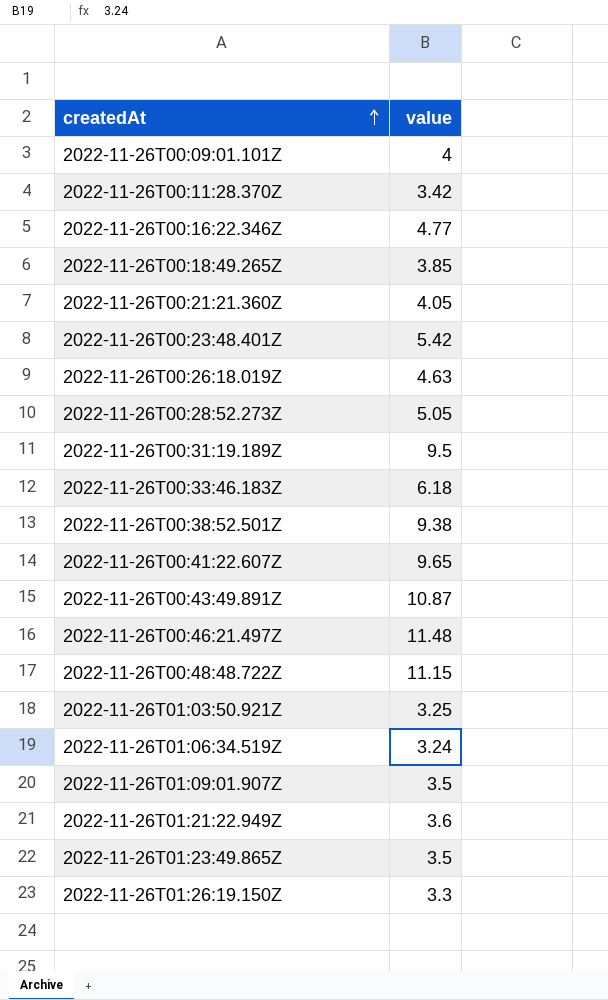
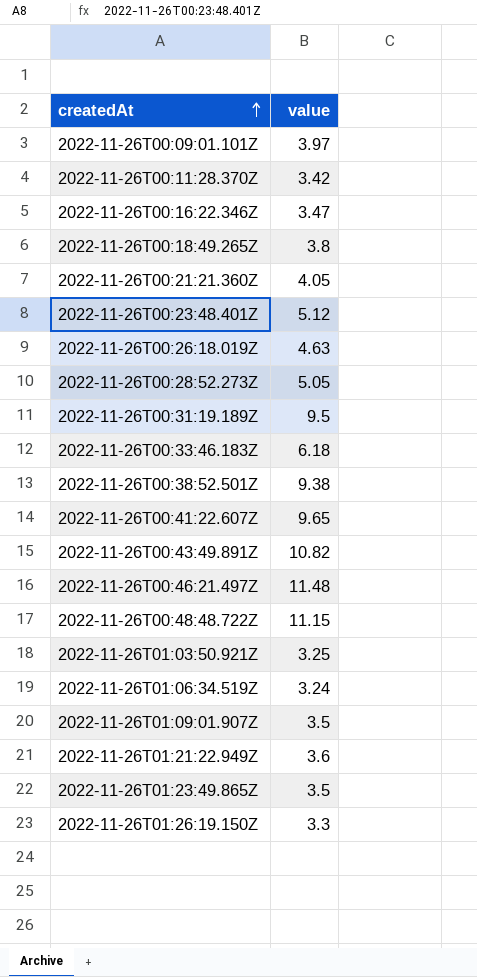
2022-11-26T00:09:01.101Z | value: 4 -> 3.97
2022-11-26T00:16:22.346Z | value: 4.77 -> 3.47
2022-11-26T00:18:49.265Z | value: 3.85 -> 3.8
2022-11-26T00:23:48.401Z | value: 5.42 -> 5.12
2022-11-26T00:43:49.891Z | value: 10.87 -> 10.82

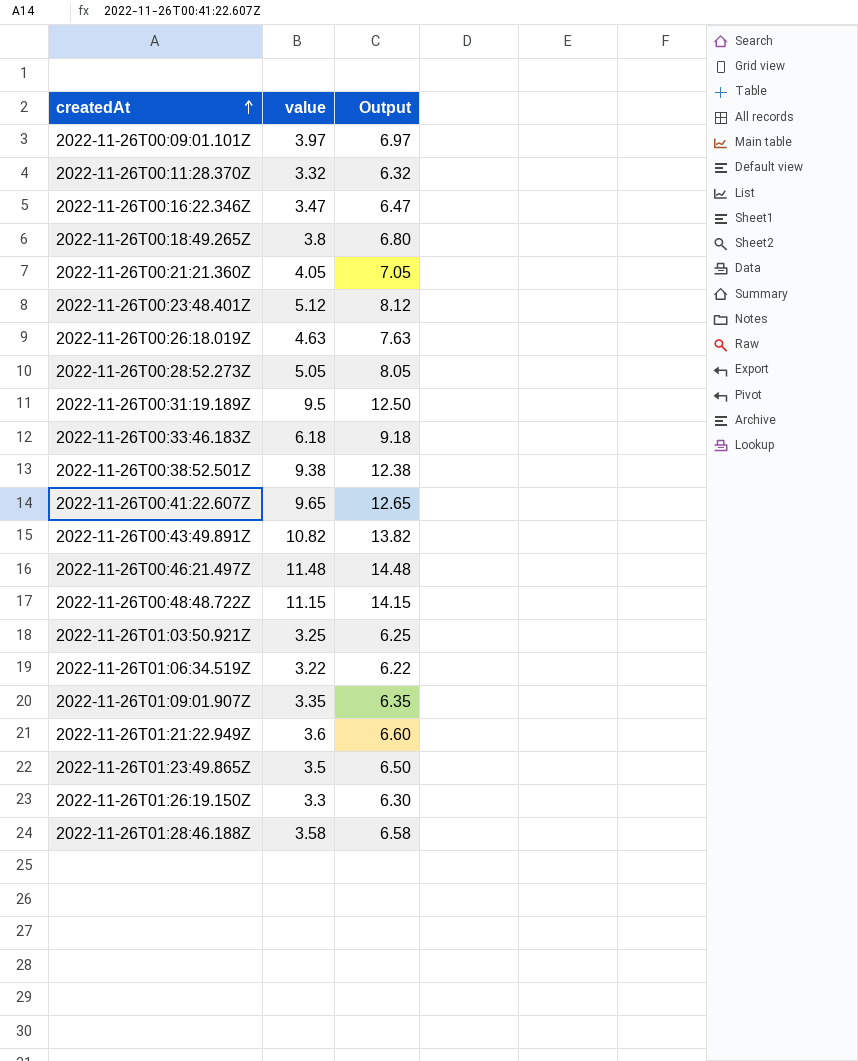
column Output | formula: none -> [value] + 3
2022-11-26T00:11:28.370Z | value: 3.42 -> 3.32
2022-11-26T01:06:34.519Z | value: 3.24 -> 3.22
2022-11-26T01:09:01.907Z | value: 3.5 -> 3.35
row 2022-11-26T01:28:46.188Z: none -> 3.58 | 6.58

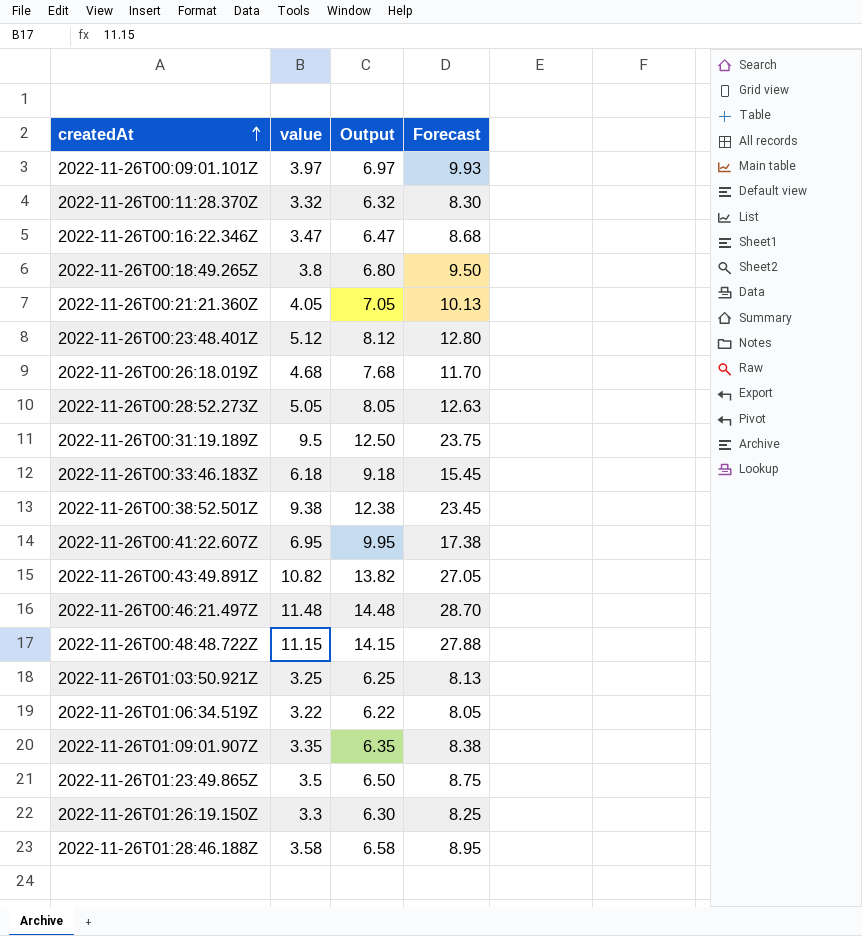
column Forecast | formula: none -> [value] * 2.5
row 2022-11-26T01:21:22.949Z: 3.6 | 6.60 -> none
2022-11-26T00:26:18.019Z | value: 4.63 -> 4.68
2022-11-26T00:26:18.019Z | Output: 7.63 -> 7.68
2022-11-26T00:41:22.607Z | value: 9.65 -> 6.95
2022-11-26T00:41:22.607Z | Output: 12.65 -> 9.95

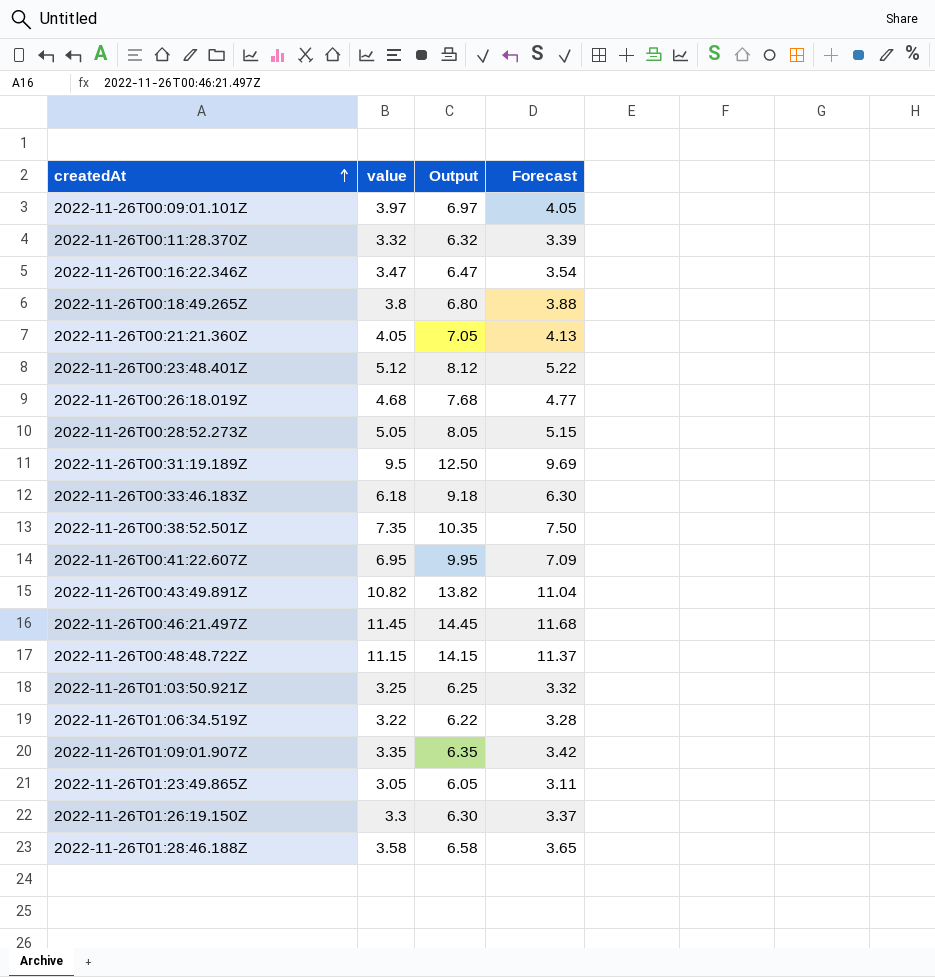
column Forecast | formula: [value] * 2.5 -> [value] * 1.02
2022-11-26T00:38:52.501Z | value: 9.38 -> 7.35
2022-11-26T00:38:52.501Z | Output: 12.38 -> 10.35
2022-11-26T00:46:21.497Z | value: 11.48 -> 11.45
2022-11-26T00:46:21.497Z | Output: 14.48 -> 14.45
2022-11-26T01:23:49.865Z | value: 3.5 -> 3.05
2022-11-26T01:23:49.865Z | Output: 6.50 -> 6.05

